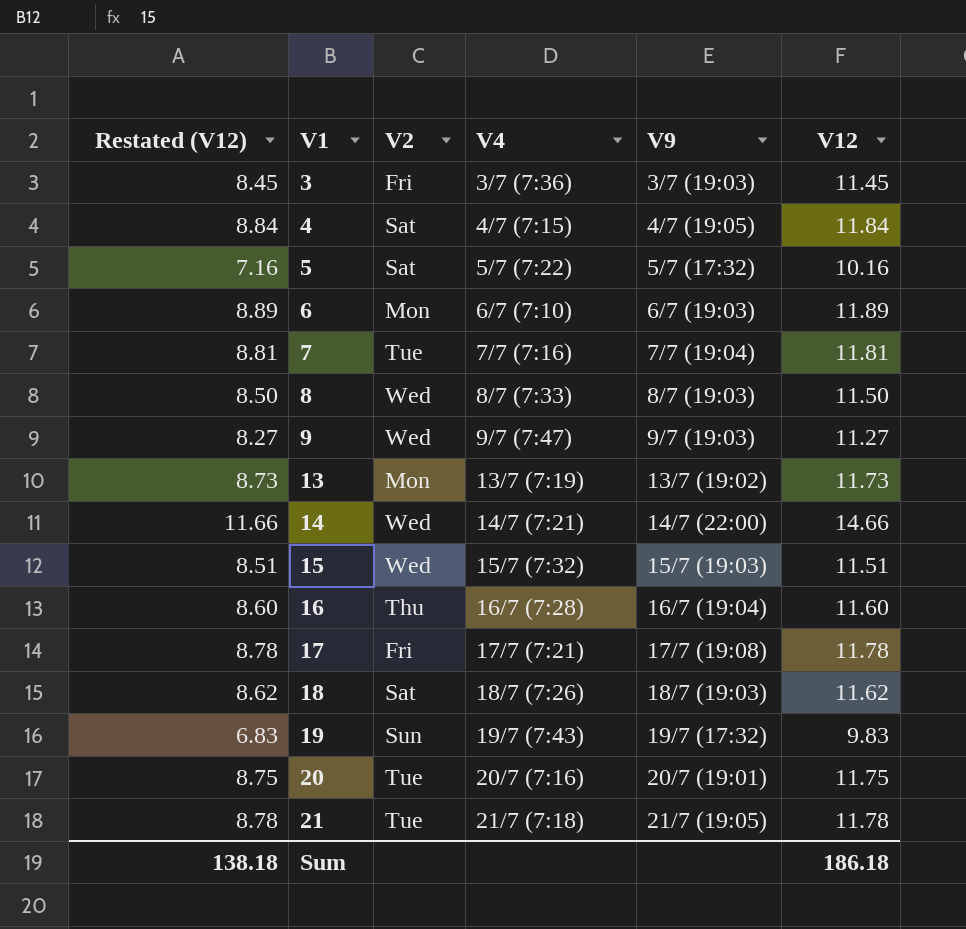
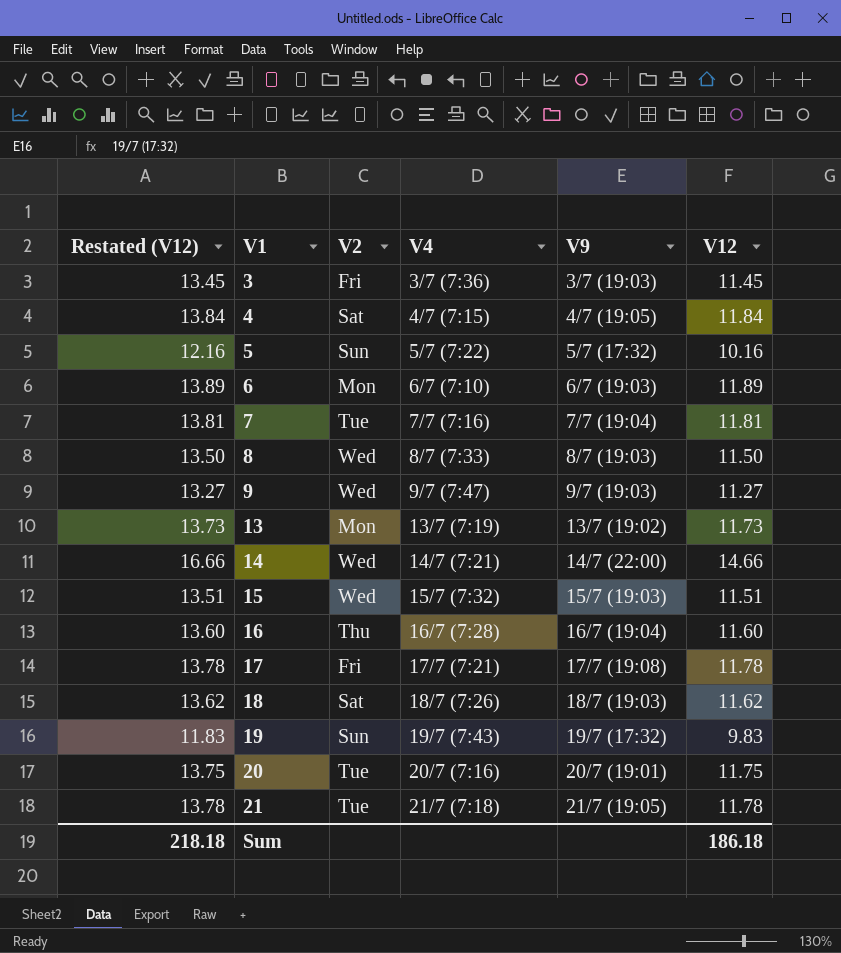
column Restated (V12) | formula: [V12] - 3 -> [V12] + 2
5 | V2: Sat -> Sun
Sum | Restated (V12): 138.18 -> 218.18

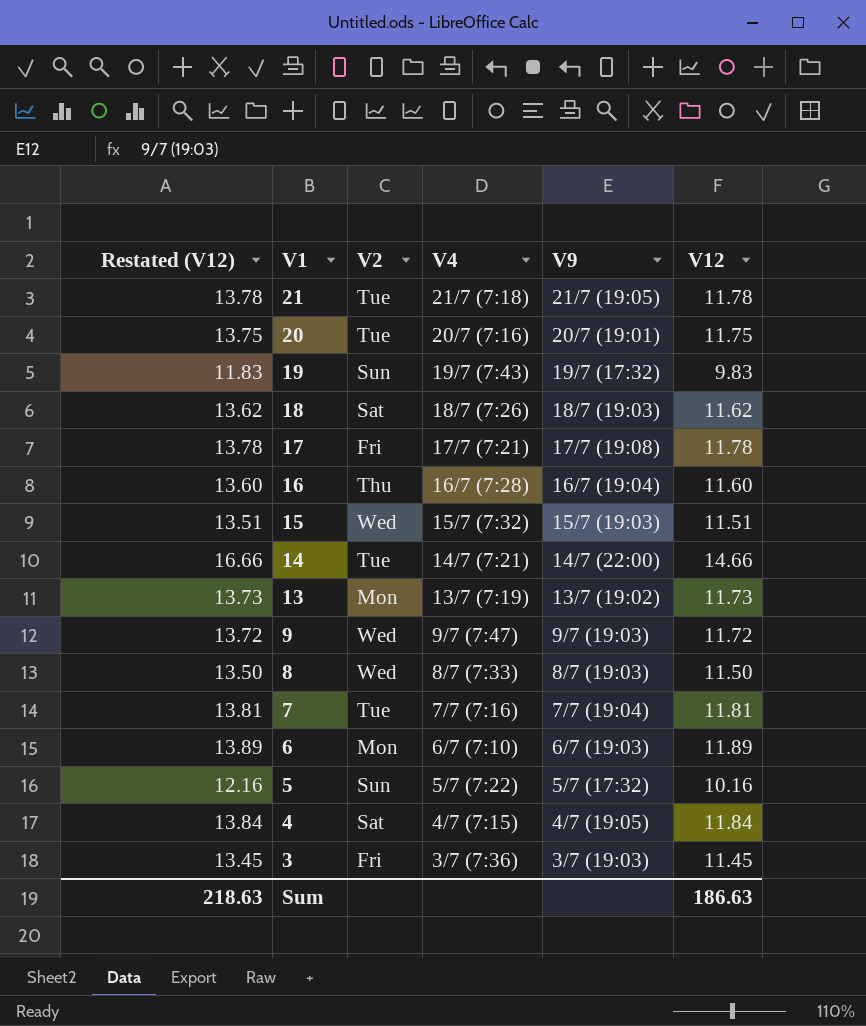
row order: V1 ascending -> V1 descending
14 | V2: Wed -> Tue
9 | Restated (V12): 13.27 -> 13.72
9 | V12: 11.27 -> 11.72
Sum | Restated (V12): 218.18 -> 218.63
Sum | V12: 186.18 -> 186.63

